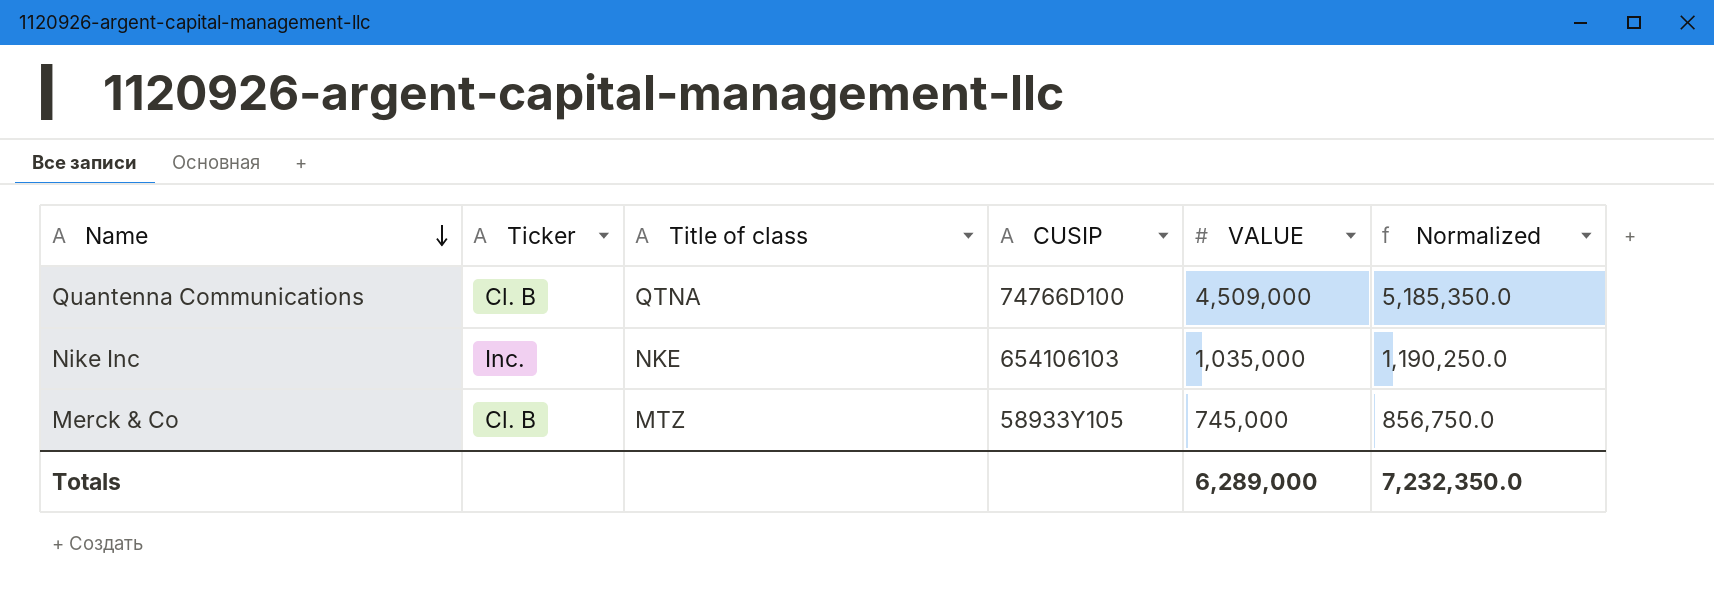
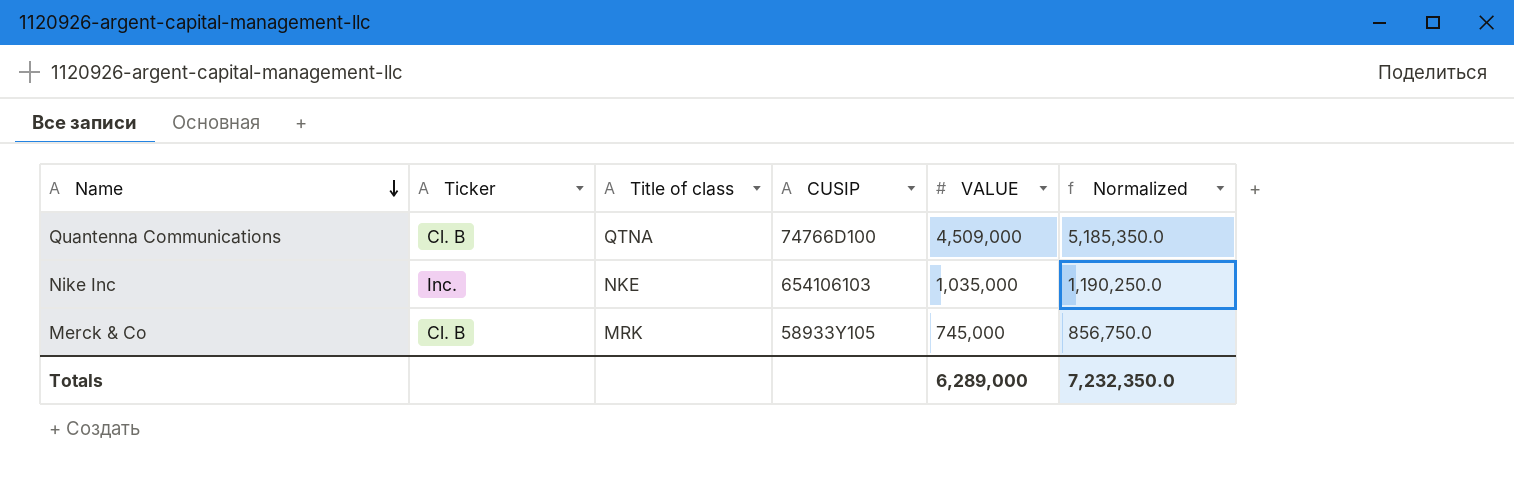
Merck & Co | Title of class: MTZ -> MRK

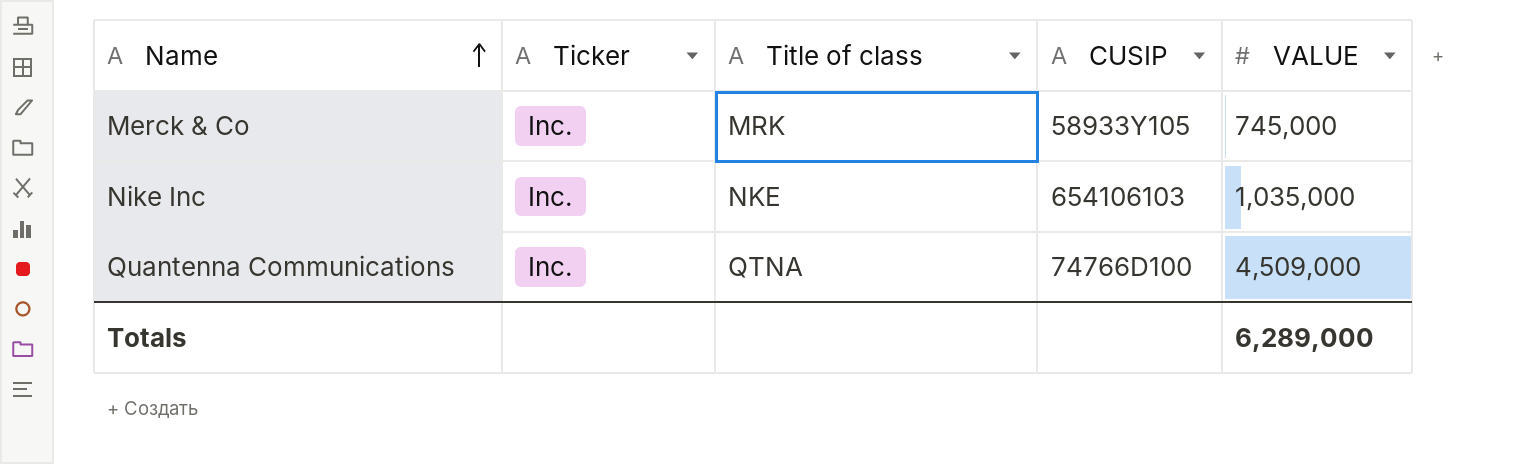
row order: Name descending -> Name ascending
column Normalized | formula: [VALUE] * 1.15 -> none
Merck & Co | Ticker: Cl. B -> Inc.
Quantenna Communications | Ticker: Cl. B -> Inc.

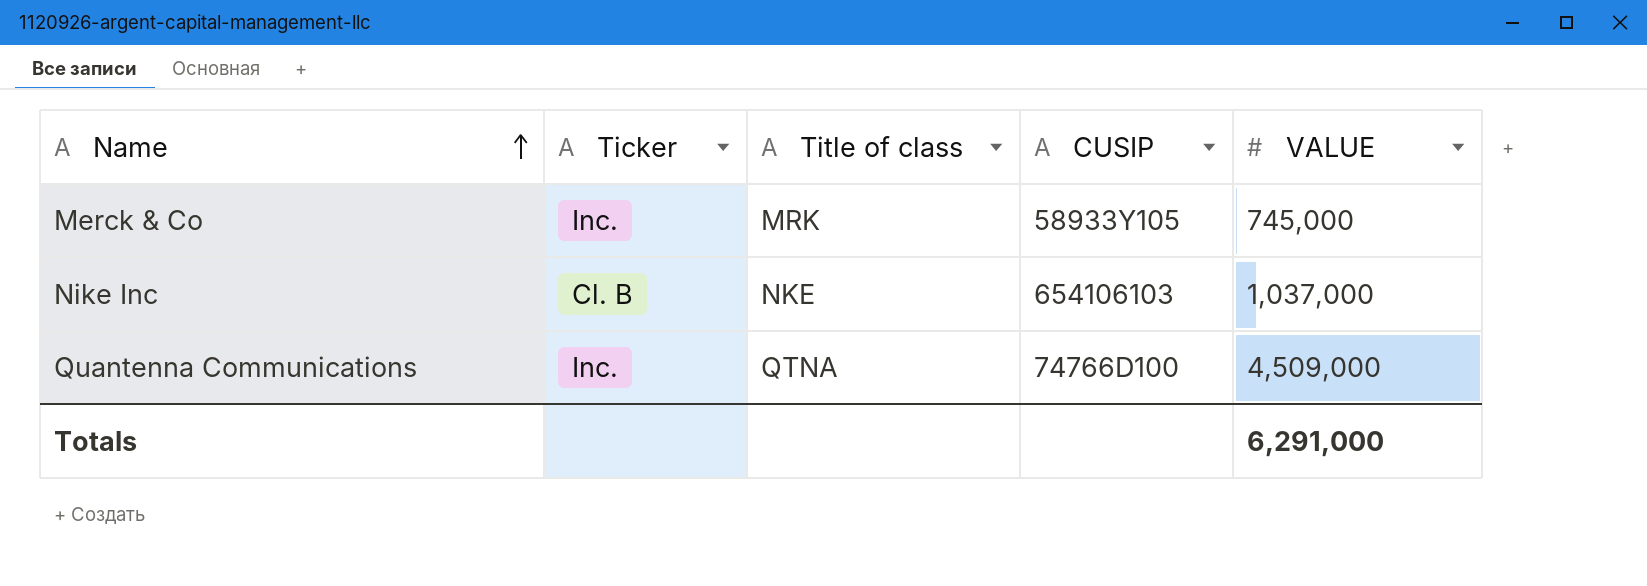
Nike Inc | Ticker: Inc. -> Cl. B
Nike Inc | VALUE: 1,035,000 -> 1,037,000
Totals | VALUE: 6,289,000 -> 6,291,000

